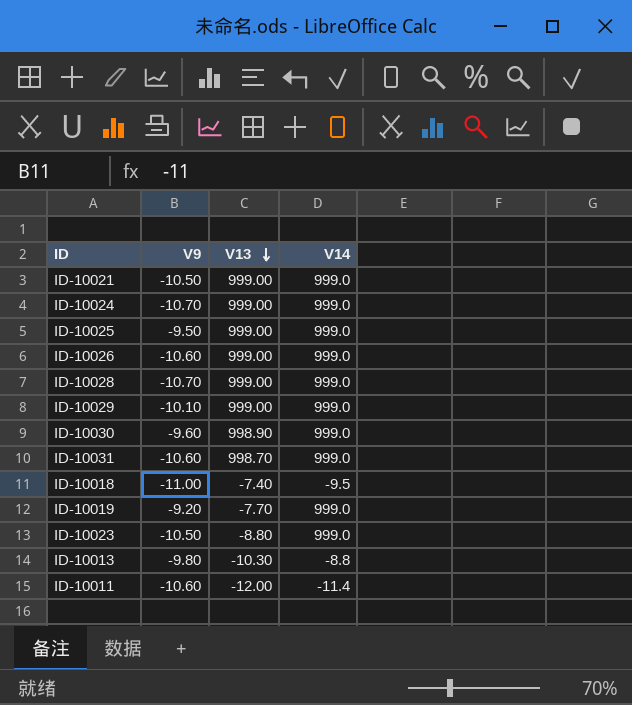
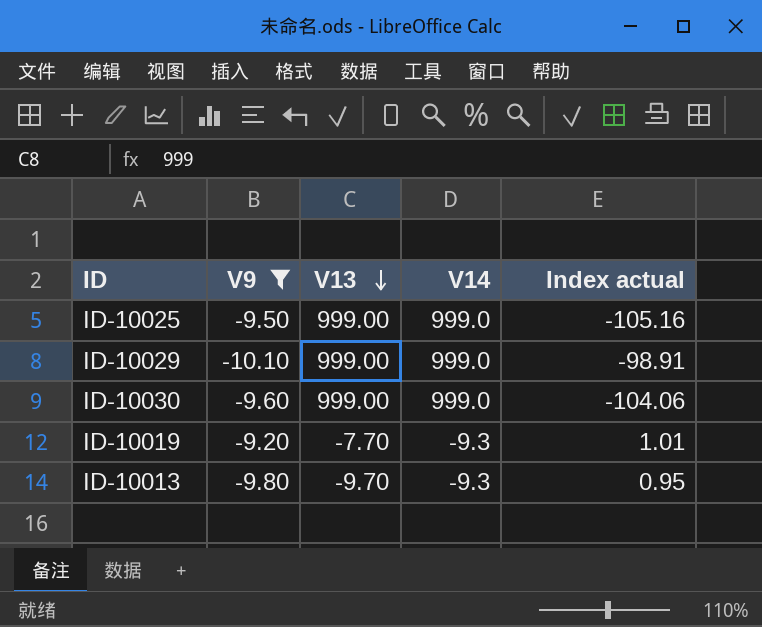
filter: none -> V9 >= -10.10
column Index actual | formula: none -> [V14] / [V9]
ID-10030 | V13: 998.90 -> 999.00
ID-10019 | V14: 999.0 -> -9.3
ID-10013 | V13: -10.30 -> -9.70
ID-10013 | V14: -8.8 -> -9.3

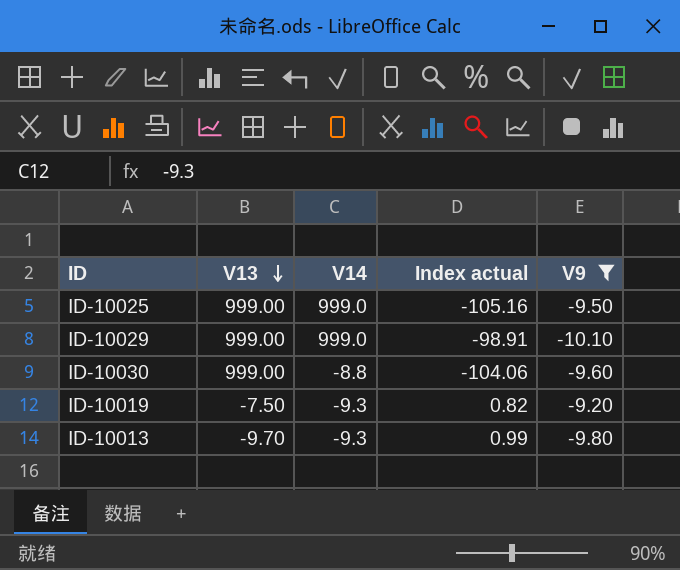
column Index actual | formula: [V14] / [V9] -> [V13] / [V9]
column V9 | position: 2 -> 5
ID-10030 | V14: 999.0 -> -8.8
ID-10019 | V13: -7.70 -> -7.50

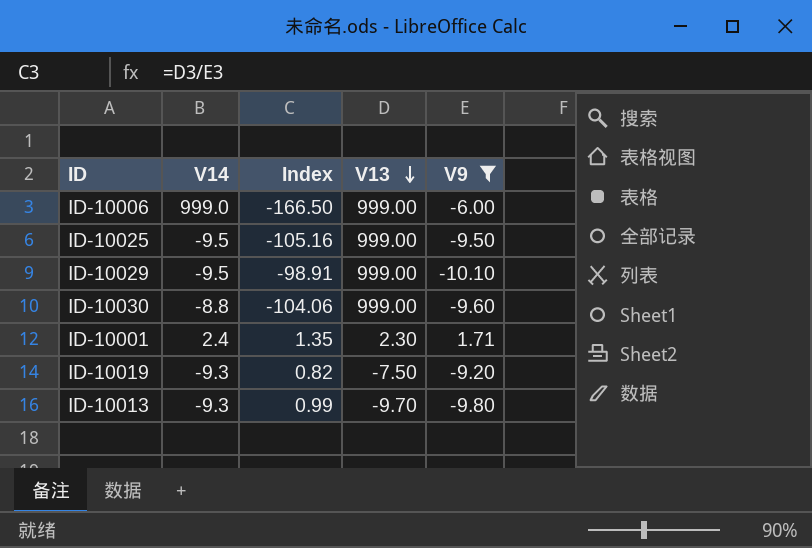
column name: Index actual -> Index
column V13 | position: 2 -> 4
row ID-10006: none -> 999.0 | -166.50 | 999.00 | -6.00
ID-10025 | V14: 999.0 -> -9.5
ID-10029 | V14: 999.0 -> -9.5
row ID-10001: none -> 2.4 | 1.35 | 2.30 | 1.71

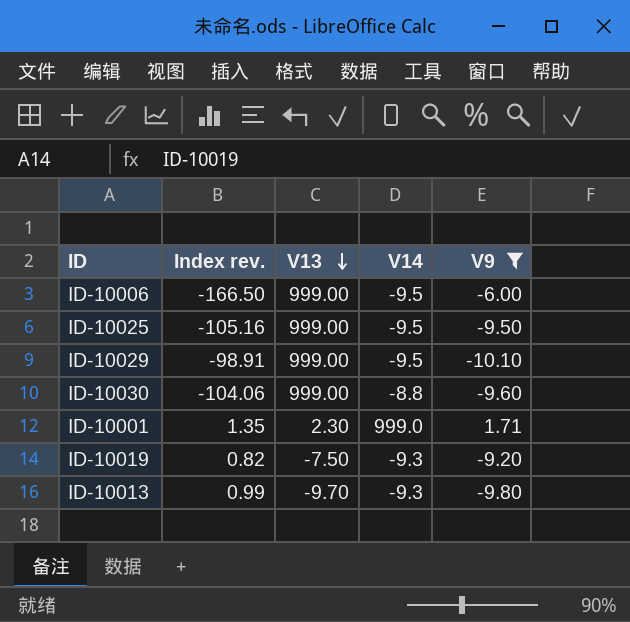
column name: Index -> Index rev.
column V14 | position: 2 -> 4
ID-10006 | V14: 999.0 -> -9.5
ID-10001 | V14: 2.4 -> 999.0

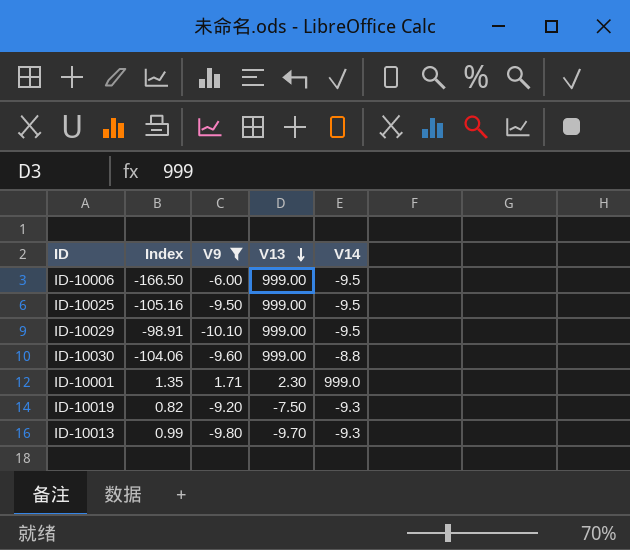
column name: Index rev. -> Index
column V9 | position: 5 -> 3

